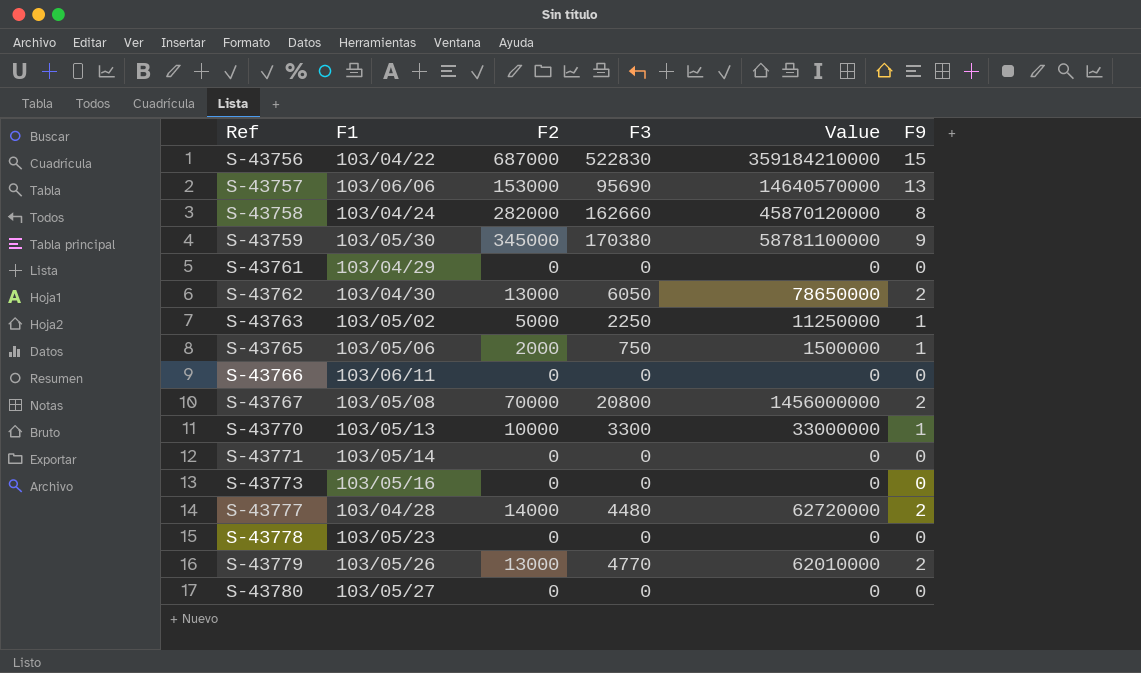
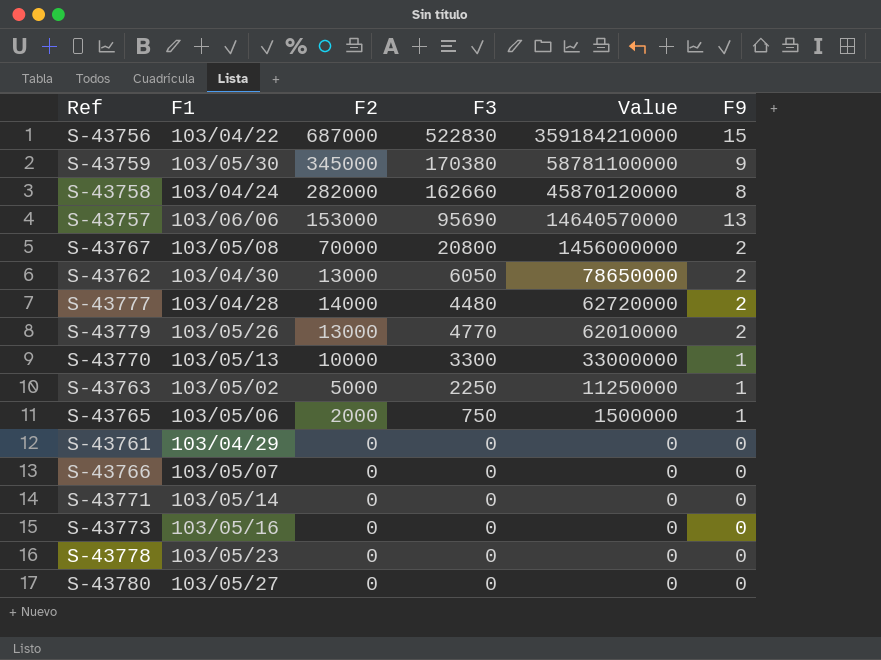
row order: Ref ascending -> Value descending
S-43766 | F1: 103/06/11 -> 103/05/07

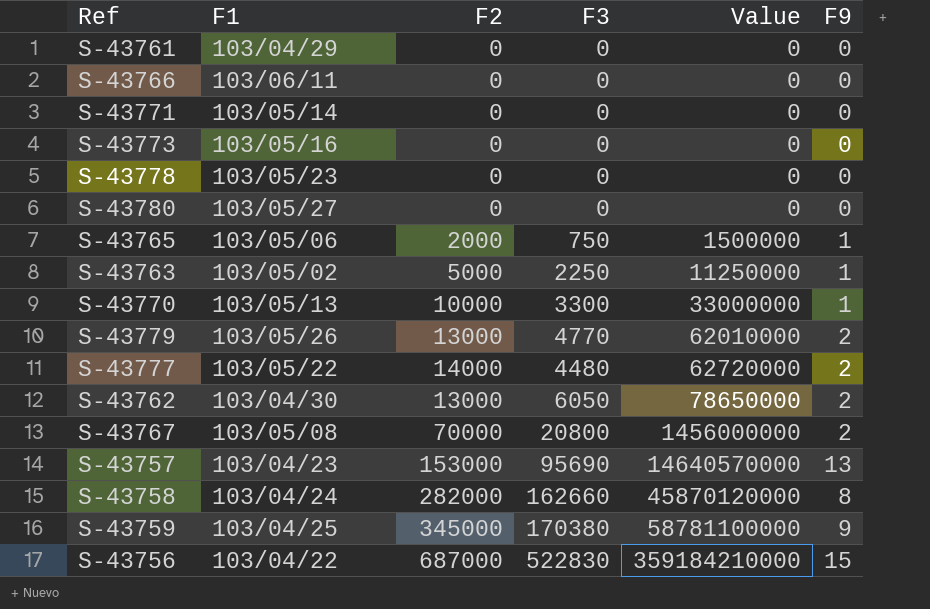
row order: Value descending -> Value ascending
S-43766 | F1: 103/05/07 -> 103/06/11
S-43777 | F1: 103/04/28 -> 103/05/22
S-43757 | F1: 103/06/06 -> 103/04/23
S-43759 | F1: 103/05/30 -> 103/04/25

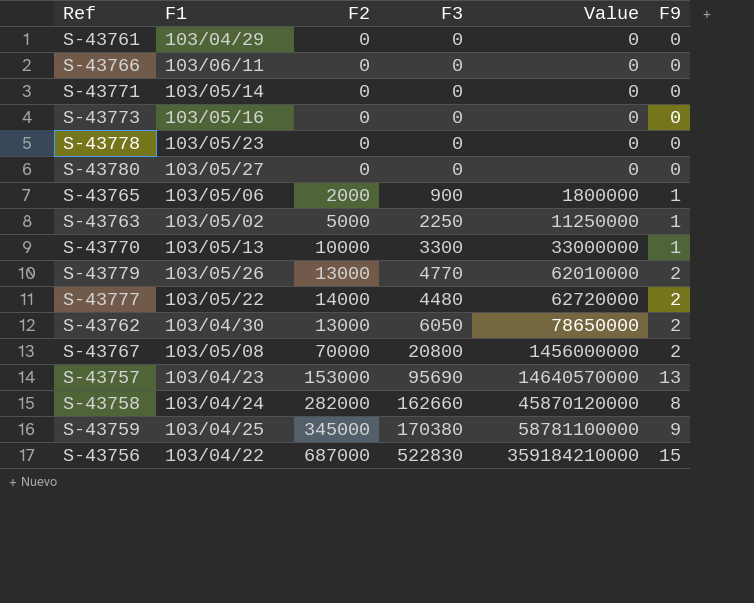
S-43765 | F3: 750 -> 900
S-43765 | Value: 1500000 -> 1800000

